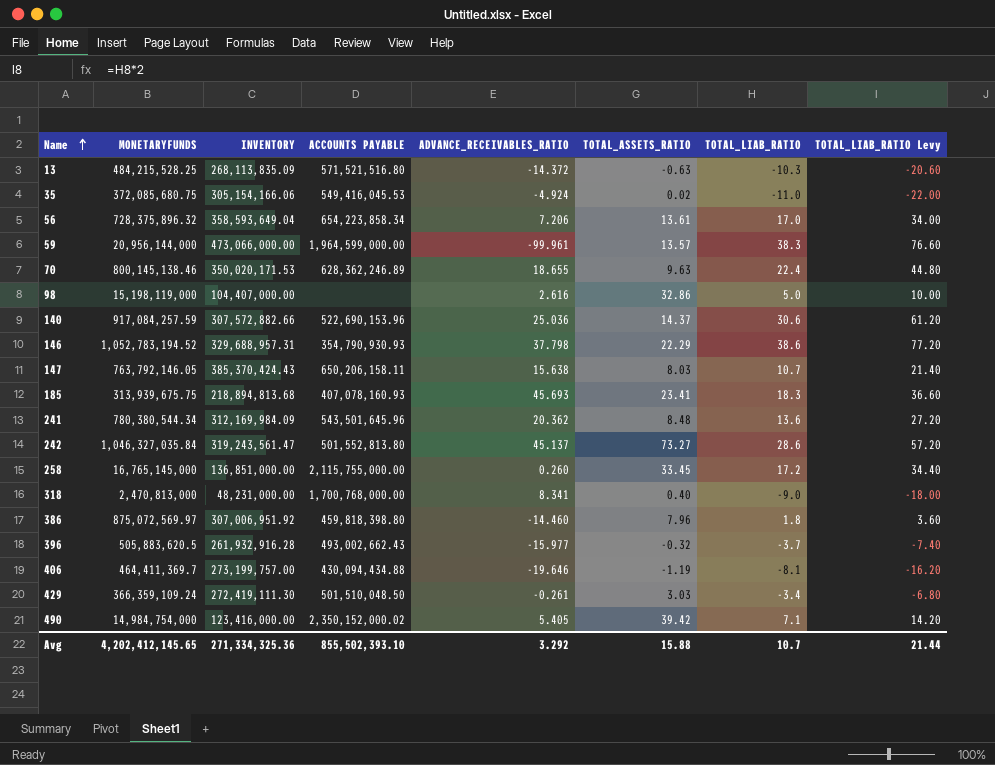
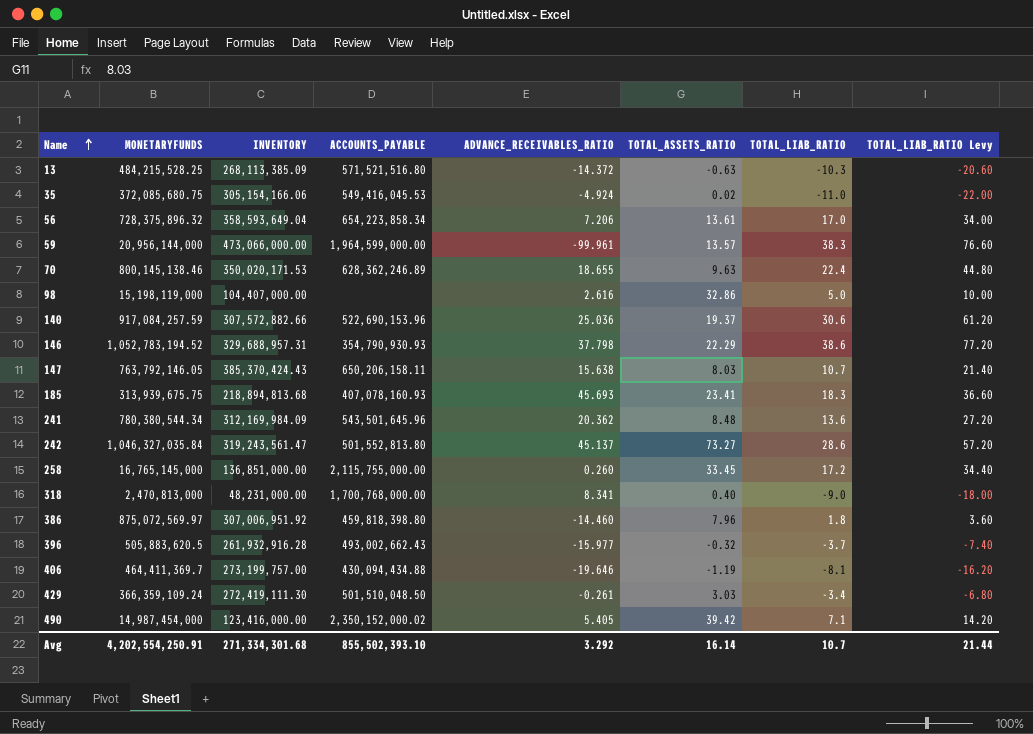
column name: ACCOUNTS PAYABLE -> ACCOUNTS_PAYABLE
13 | INVENTORY: 268,113,835.09 -> 268,113,385.09
140 | TOTAL_ASSETS_RATIO: 14.37 -> 19.37
490 | MONETARYFUNDS: 14,984,754,000 -> 14,987,454,000
Avg | MONETARYFUNDS: 4,202,412,145.65 -> 4,202,554,250.91
Avg | INVENTORY: 271,334,325.36 -> 271,334,301.68
Avg | TOTAL_ASSETS_RATIO: 15.88 -> 16.14

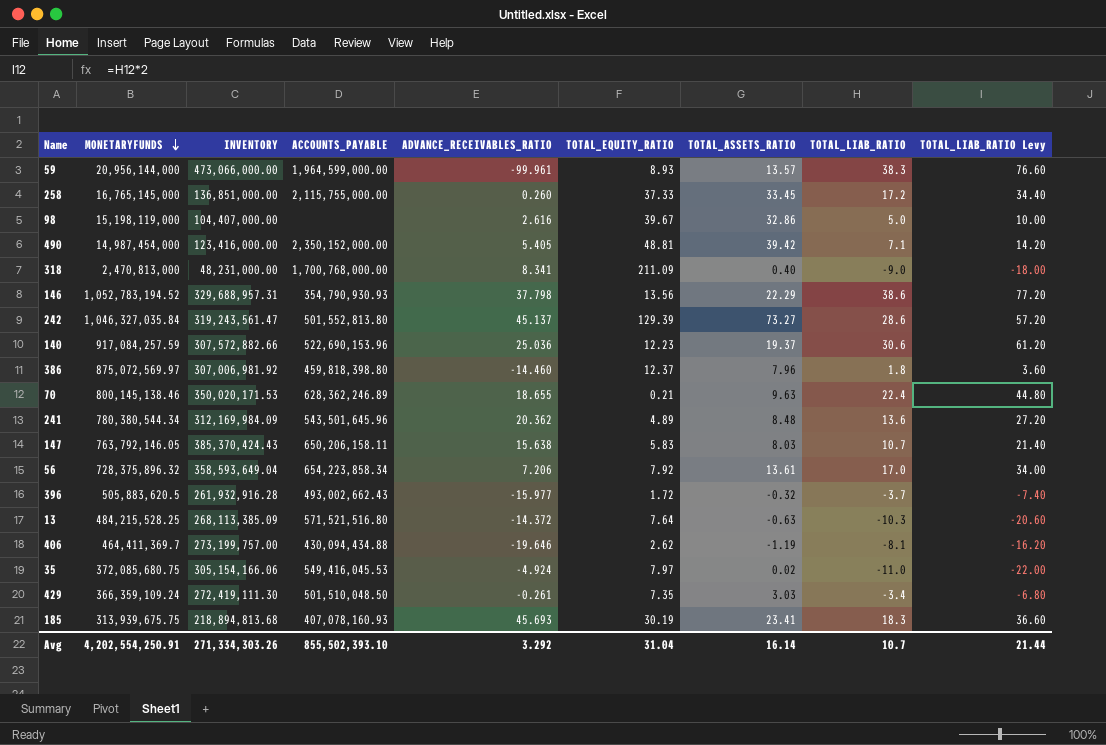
row order: Name ascending -> MONETARYFUNDS descending
column TOTAL_EQUITY_RATIO | position: none -> 6
490 | ACCOUNTS_PAYABLE: 2,350,152,000.02 -> 2,350,152,000.00
386 | INVENTORY: 307,006,951.92 -> 307,006,981.92
Avg | INVENTORY: 271,334,301.68 -> 271,334,303.26

